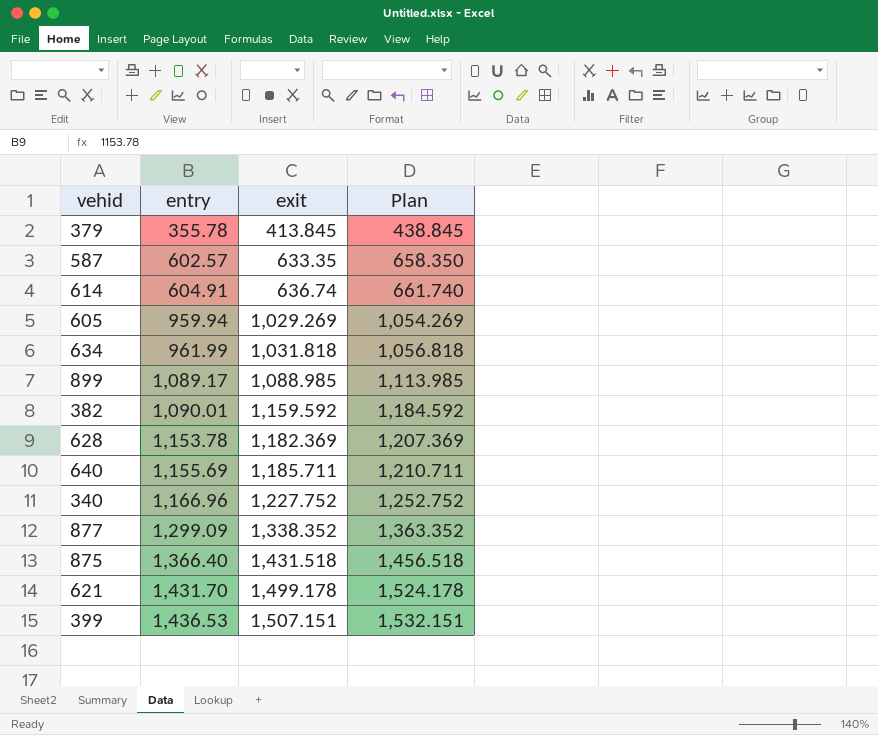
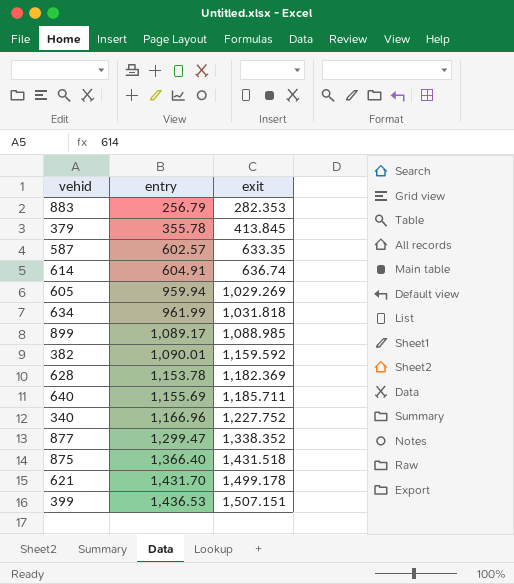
column Plan | formula: [exit] + 25 -> none
row 883: none -> 256.79 | 282.353
877 | entry: 1,299.09 -> 1,299.47

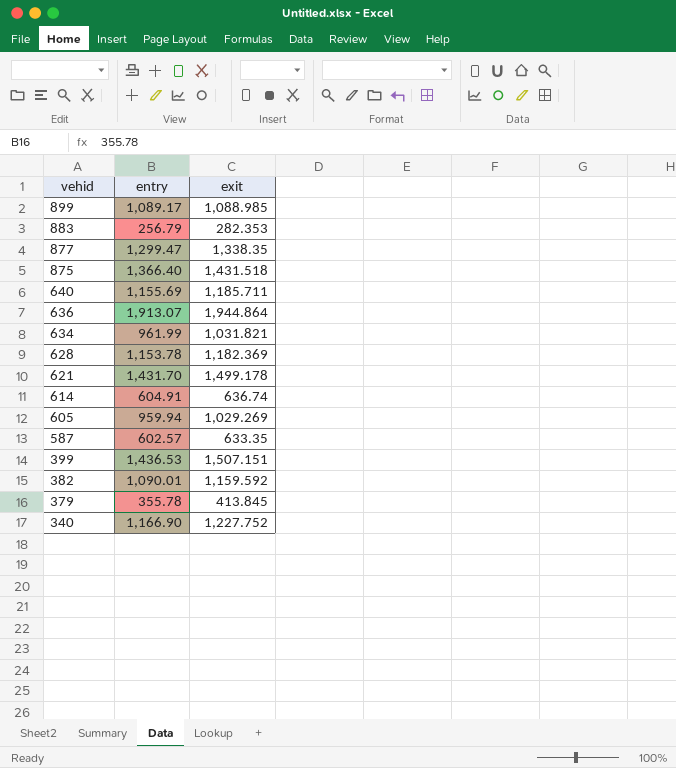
row order: entry ascending -> vehid descending
877 | exit: 1,338.352 -> 1,338.35
row 636: none -> 1,913.07 | 1,944.864
634 | exit: 1,031.818 -> 1,031.821
340 | entry: 1,166.96 -> 1,166.90

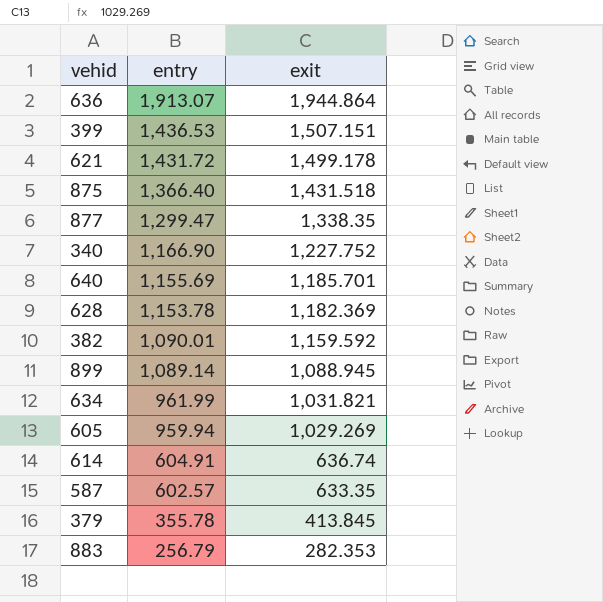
row order: vehid descending -> entry descending
621 | entry: 1,431.70 -> 1,431.72
640 | exit: 1,185.711 -> 1,185.701
899 | entry: 1,089.17 -> 1,089.14
899 | exit: 1,088.985 -> 1,088.945

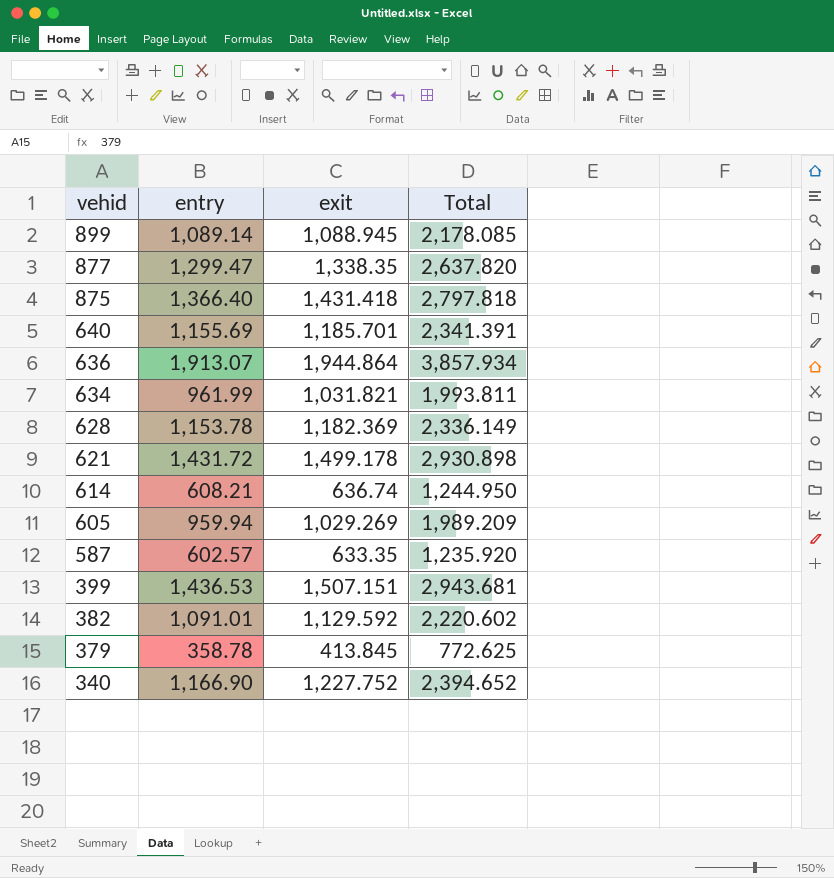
row order: entry descending -> vehid descending
column Total | formula: none -> [entry] + [exit]
row 883: 256.79 | 282.353 -> none
875 | exit: 1,431.518 -> 1,431.418
614 | entry: 604.91 -> 608.21
382 | entry: 1,090.01 -> 1,091.01
382 | exit: 1,159.592 -> 1,129.592
379 | entry: 355.78 -> 358.78

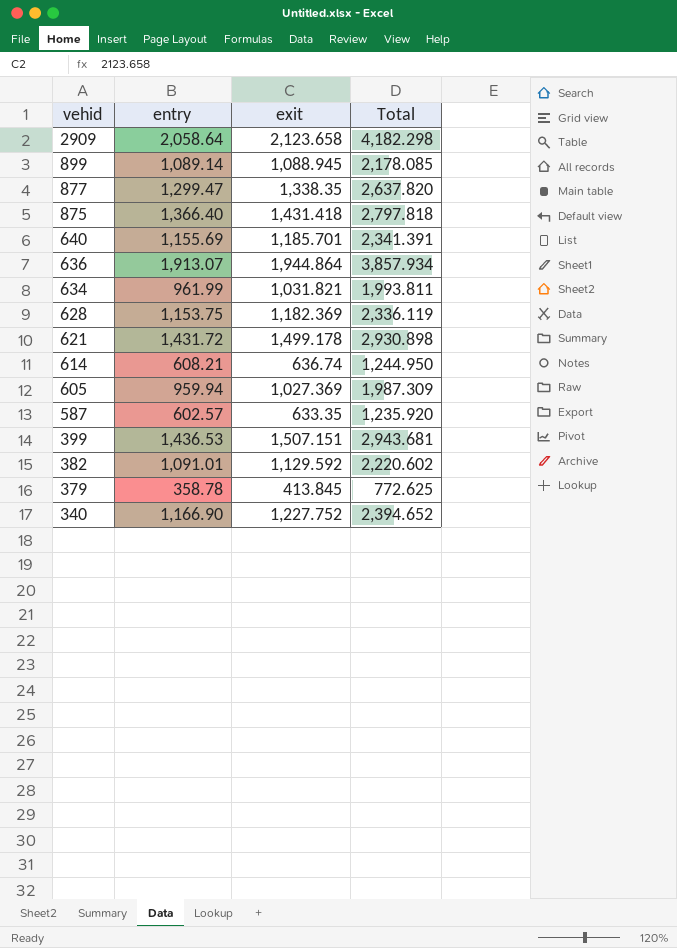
row 2909: none -> 2,058.64 | 2,123.658 | 4,182.298
628 | entry: 1,153.78 -> 1,153.75
628 | Total: 2,336.149 -> 2,336.119
605 | exit: 1,029.269 -> 1,027.369
605 | Total: 1,989.209 -> 1,987.309

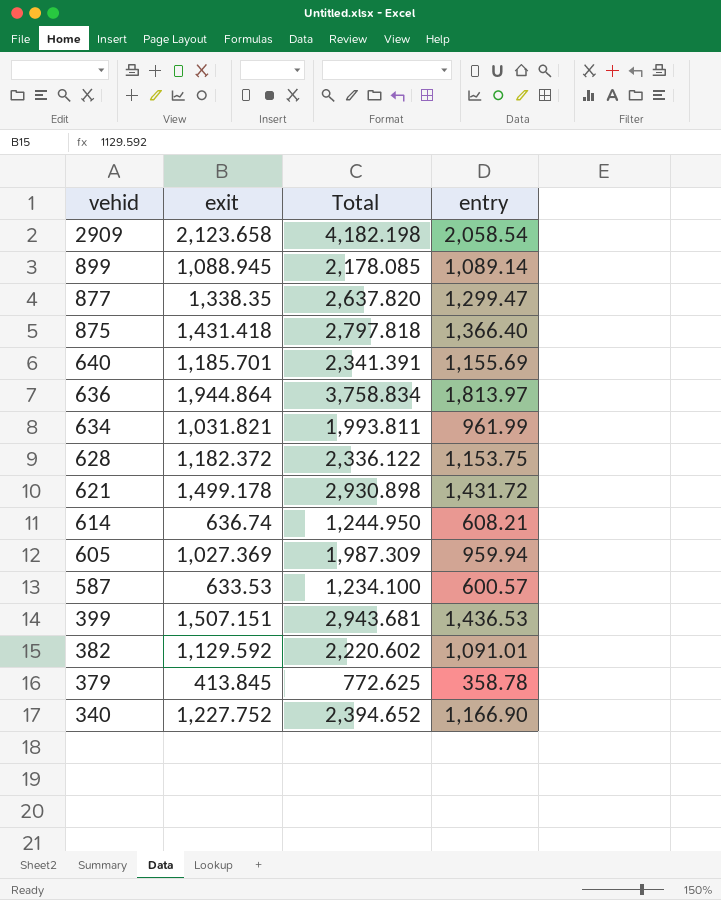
column entry | position: 2 -> 4
2909 | Total: 4,182.298 -> 4,182.198
2909 | entry: 2,058.64 -> 2,058.54
636 | Total: 3,857.934 -> 3,758.834
636 | entry: 1,913.07 -> 1,813.97
628 | exit: 1,182.369 -> 1,182.372
628 | Total: 2,336.119 -> 2,336.122
587 | exit: 633.35 -> 633.53
587 | Total: 1,235.920 -> 1,234.100
587 | entry: 602.57 -> 600.57

